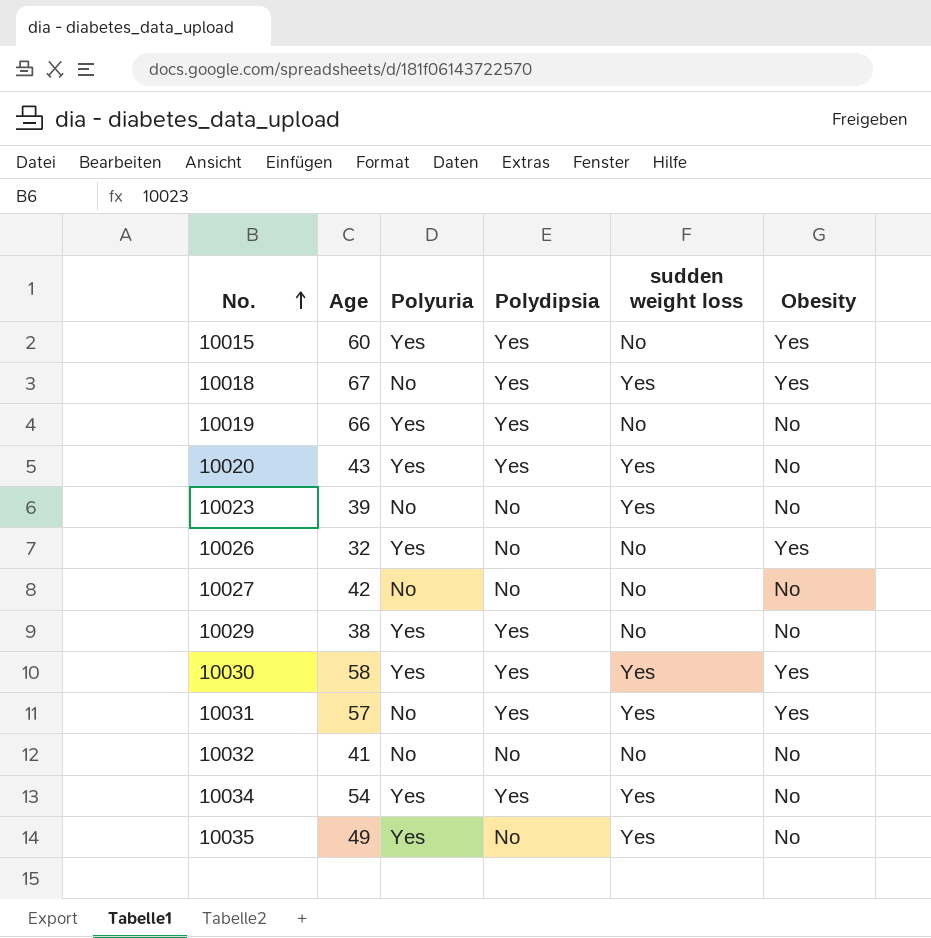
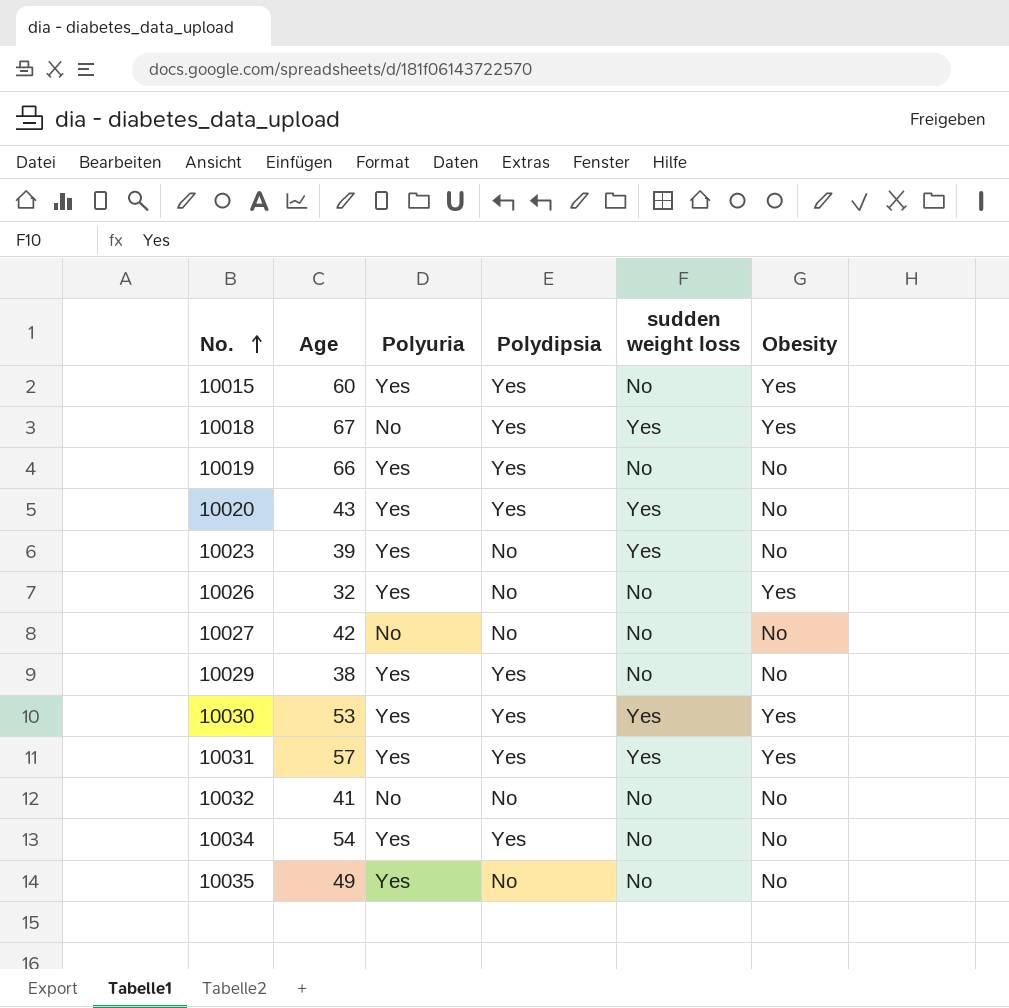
10023 | Polyuria: No -> Yes
10030 | Age: 58 -> 53
10031 | Polyuria: No -> Yes
10034 | sudden weight loss: Yes -> No
10035 | sudden weight loss: Yes -> No

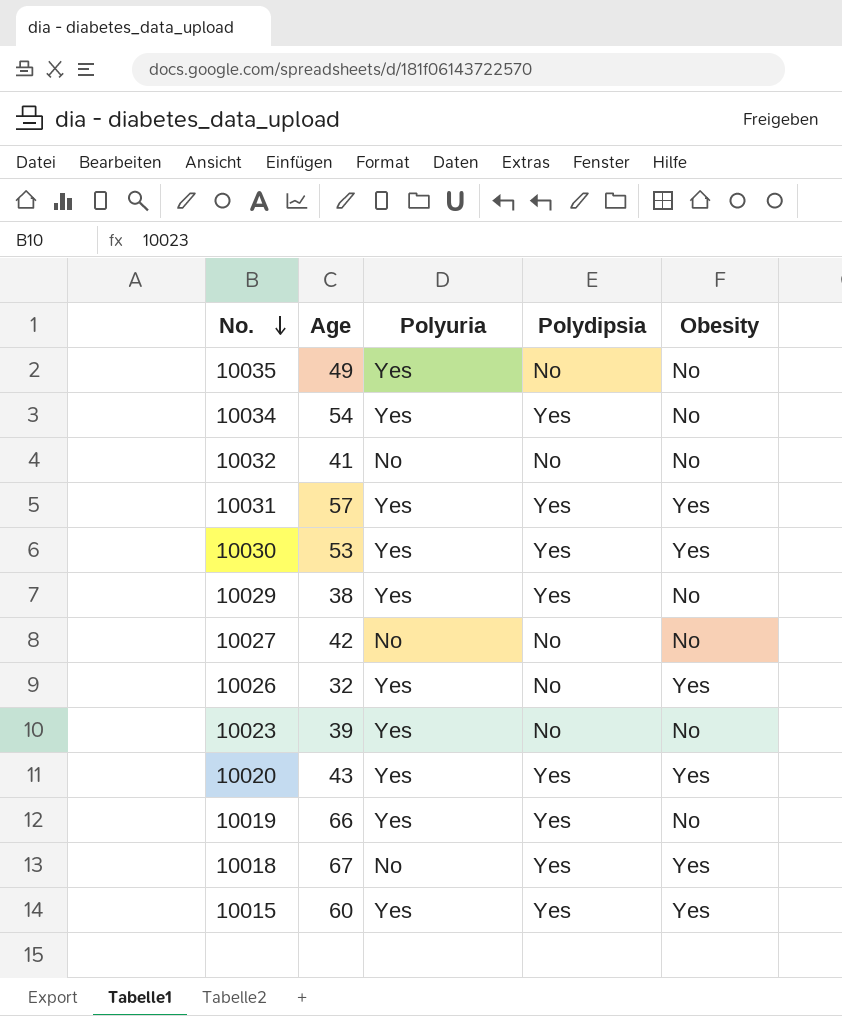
row order: No. ascending -> No. descending
column sudden weight loss | position: 5 -> none
10020 | Obesity: No -> Yes

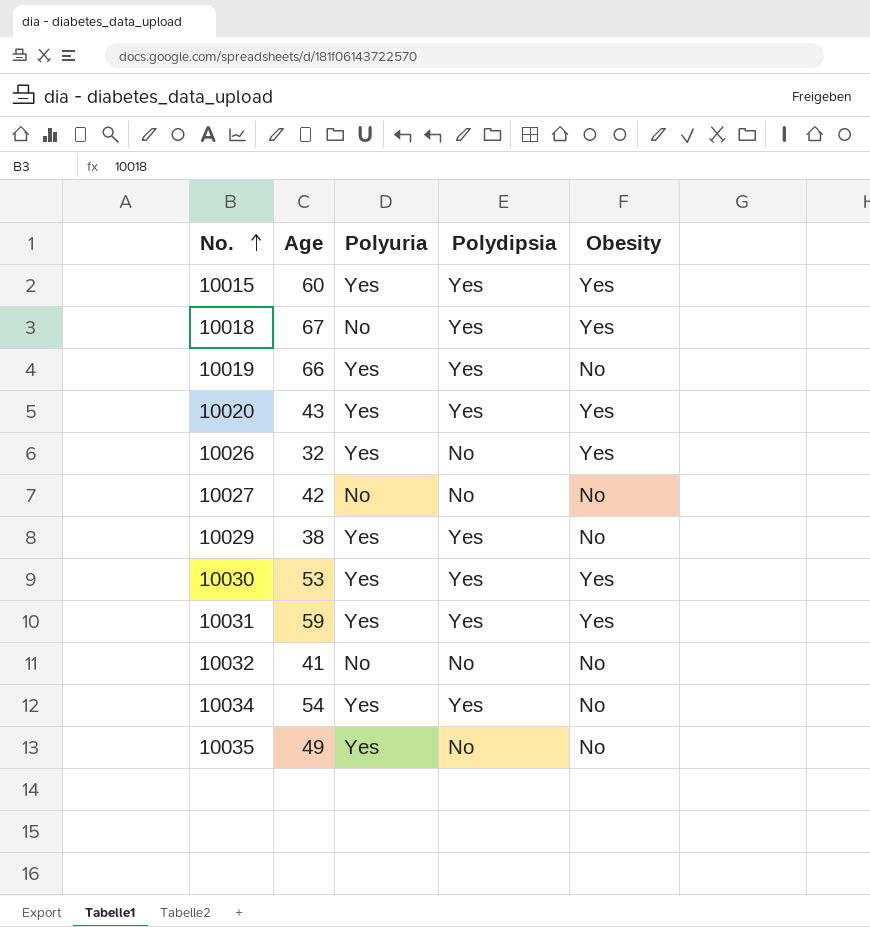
row order: No. descending -> No. ascending
row 10023: 39 | Yes | No | No -> none
10031 | Age: 57 -> 59

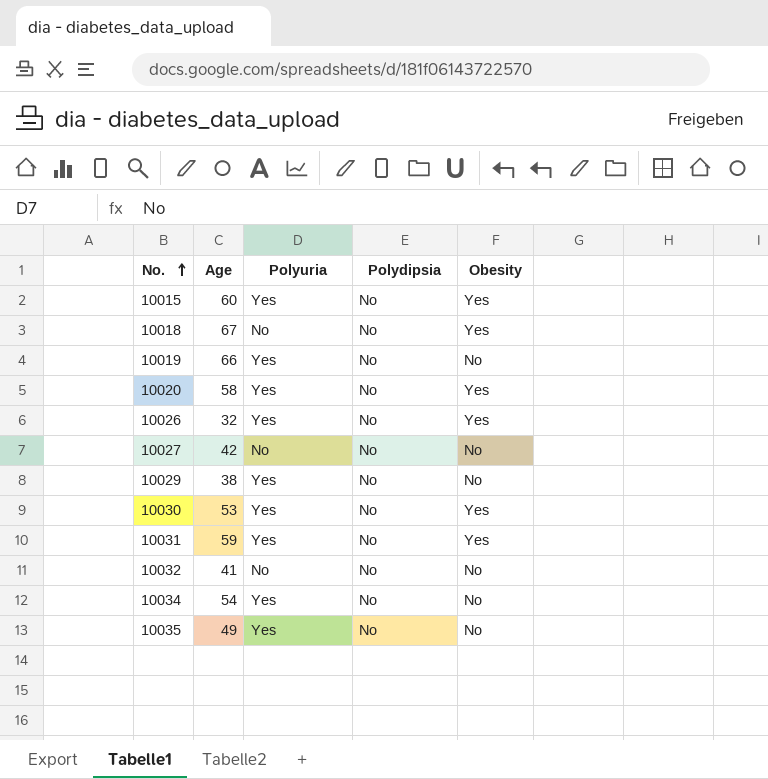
10015 | Polydipsia: Yes -> No
10018 | Polydipsia: Yes -> No
10019 | Polydipsia: Yes -> No
10020 | Age: 43 -> 58
10020 | Polydipsia: Yes -> No
10029 | Polydipsia: Yes -> No
10030 | Polydipsia: Yes -> No
10031 | Polydipsia: Yes -> No
10034 | Polydipsia: Yes -> No

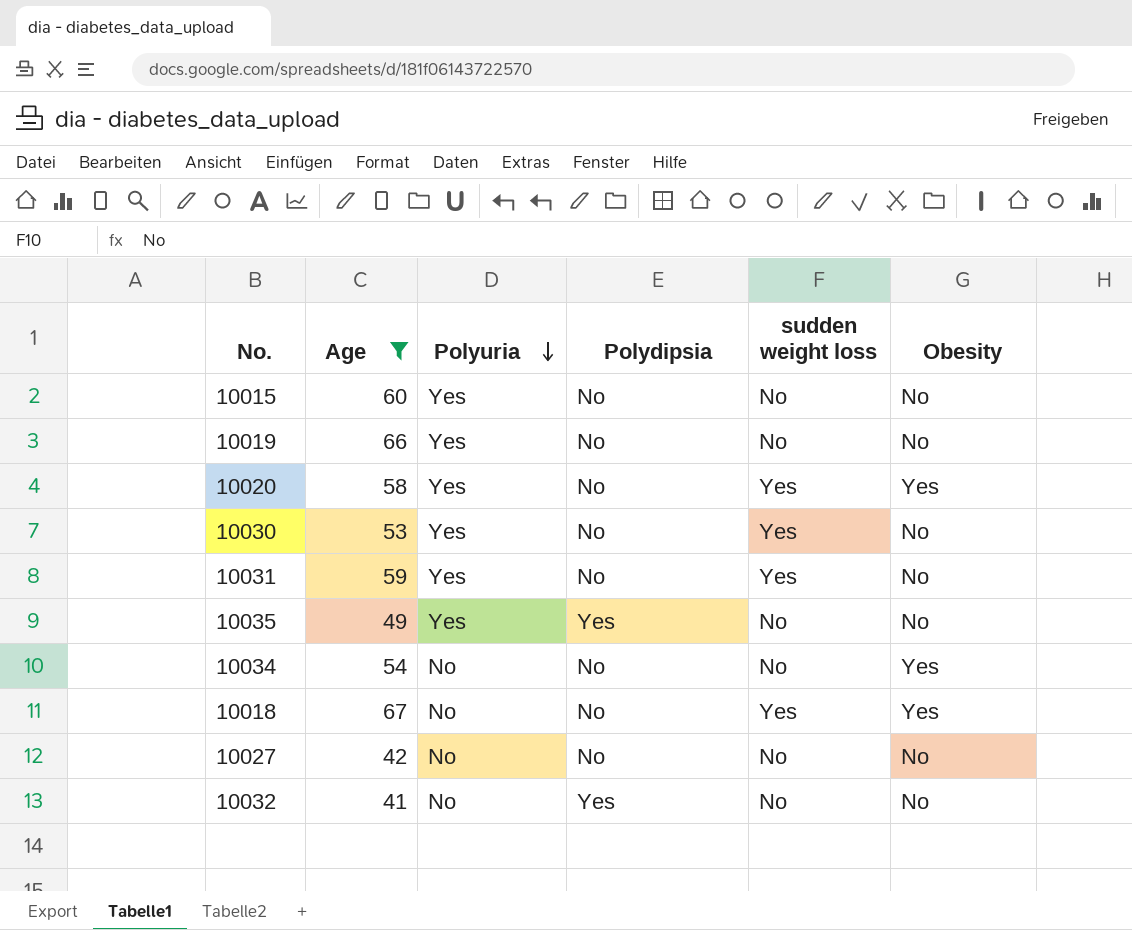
filter: none -> Age >= 41
row order: No. ascending -> Polyuria descending
column sudden weight loss | position: none -> 5
10015 | Obesity: Yes -> No
10030 | Obesity: Yes -> No
10031 | Obesity: Yes -> No
10035 | Polydipsia: No -> Yes
10034 | Polyuria: Yes -> No
10034 | Obesity: No -> Yes
10032 | Polydipsia: No -> Yes

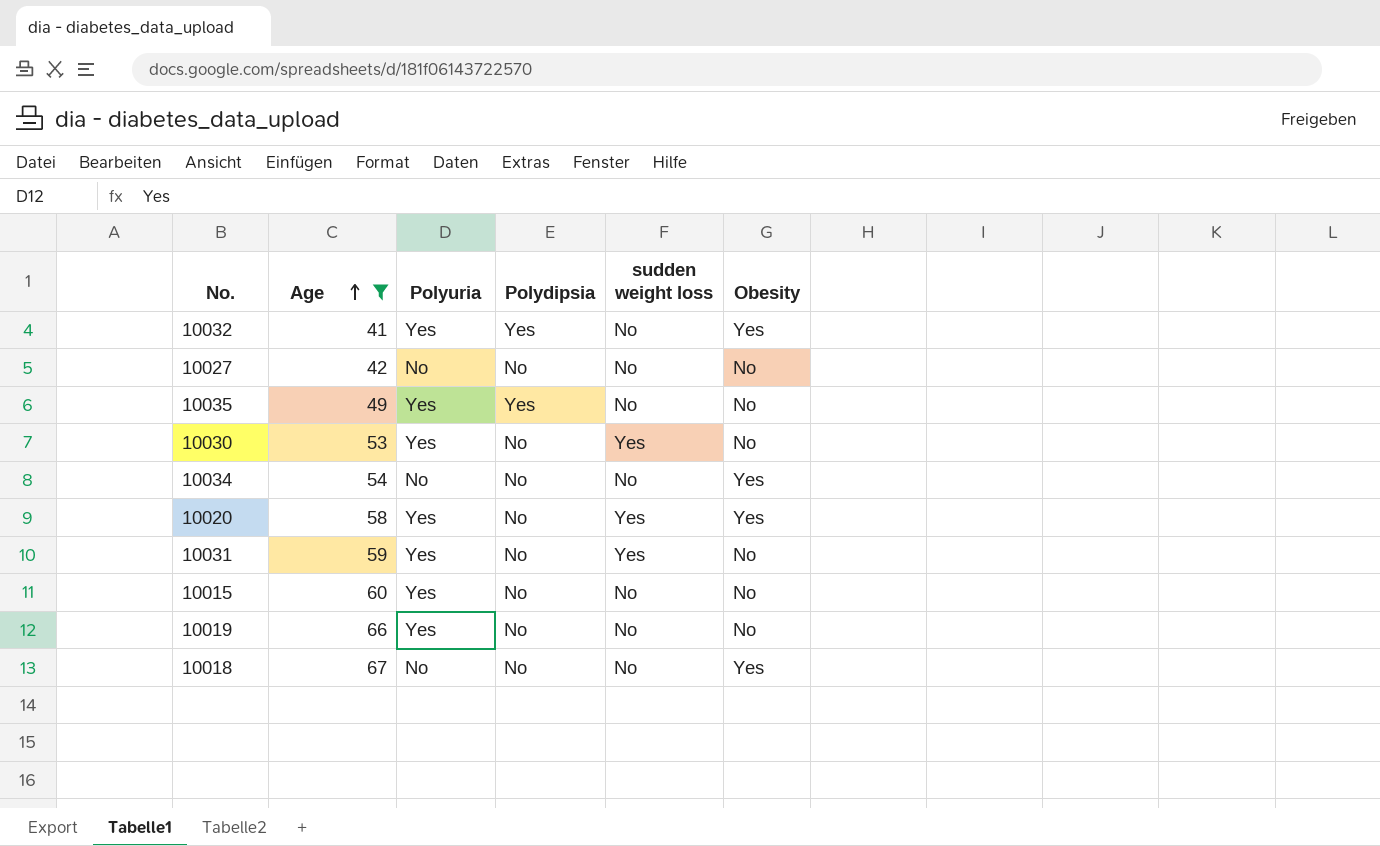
row order: Polyuria descending -> Age ascending
10032 | Polyuria: No -> Yes
10032 | Obesity: No -> Yes
10018 | sudden weight loss: Yes -> No

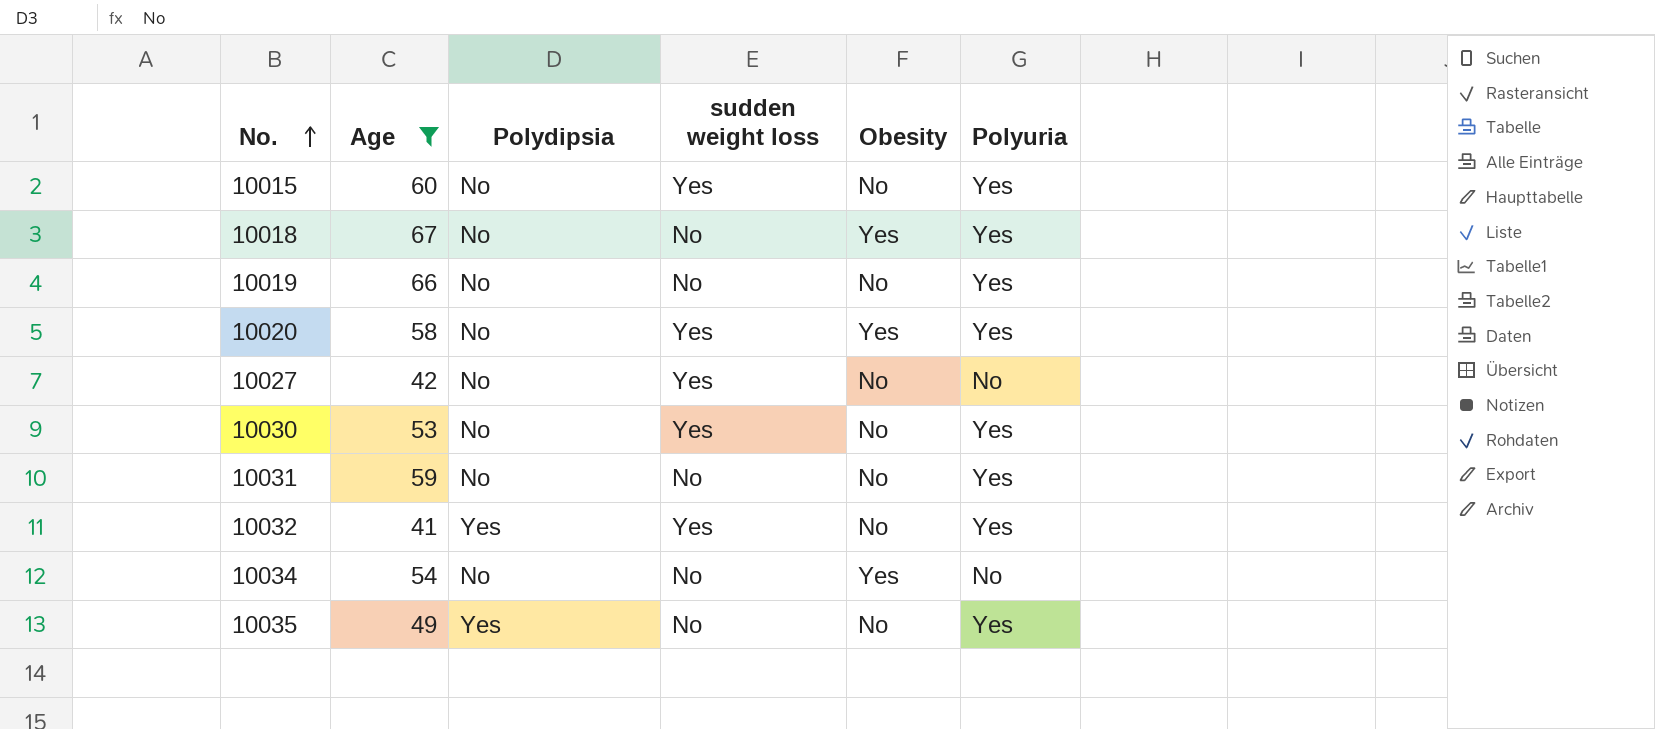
row order: Age ascending -> No. ascending
column Polyuria | position: 3 -> 6
10015 | sudden weight loss: No -> Yes
10018 | Polyuria: No -> Yes
10027 | sudden weight loss: No -> Yes
10031 | sudden weight loss: Yes -> No
10032 | sudden weight loss: No -> Yes
10032 | Obesity: Yes -> No

